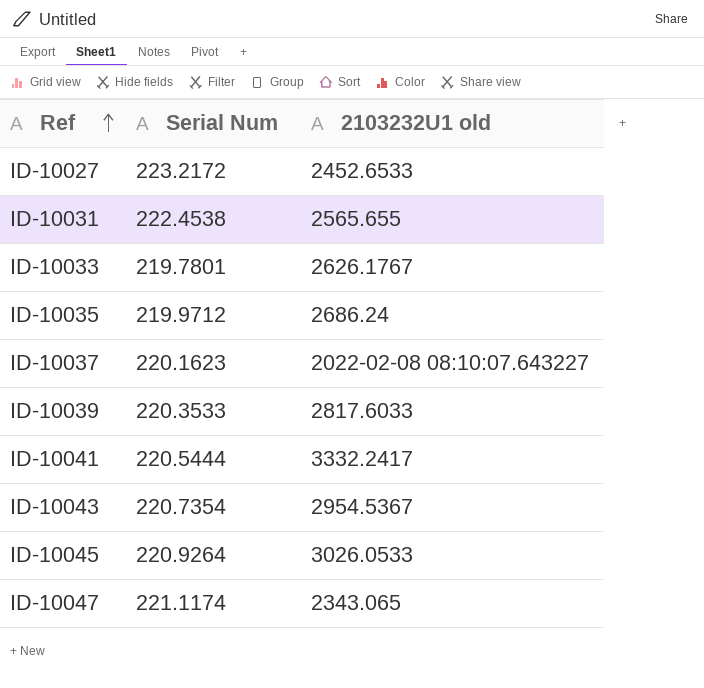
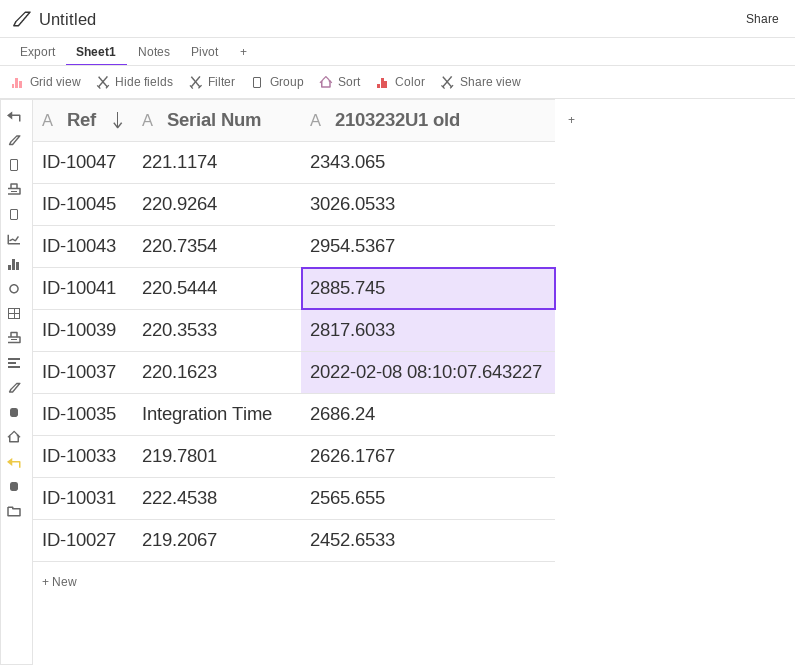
row order: Ref ascending -> Ref descending
ID-10041 | 2103232U1 old: 3332.2417 -> 2885.745
ID-10035 | Serial Num: 219.9712 -> Integration Time
ID-10027 | Serial Num: 223.2172 -> 219.2067

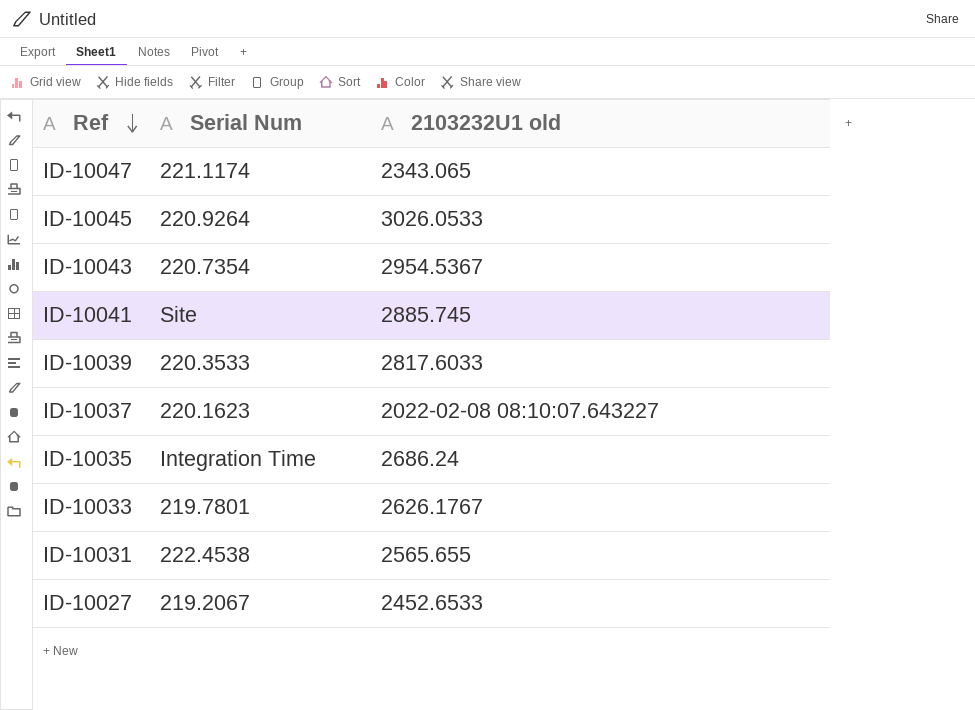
ID-10041 | Serial Num: 220.5444 -> Site

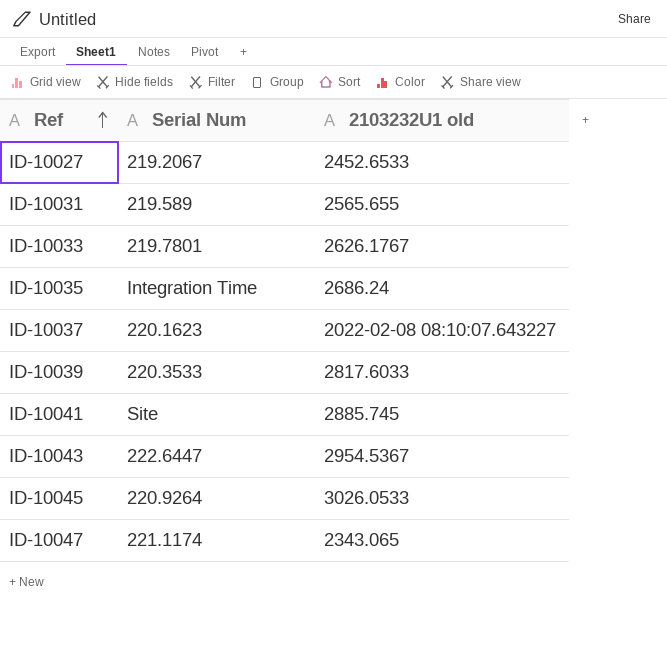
row order: Ref descending -> Ref ascending
ID-10031 | Serial Num: 222.4538 -> 219.589
ID-10043 | Serial Num: 220.7354 -> 222.6447

